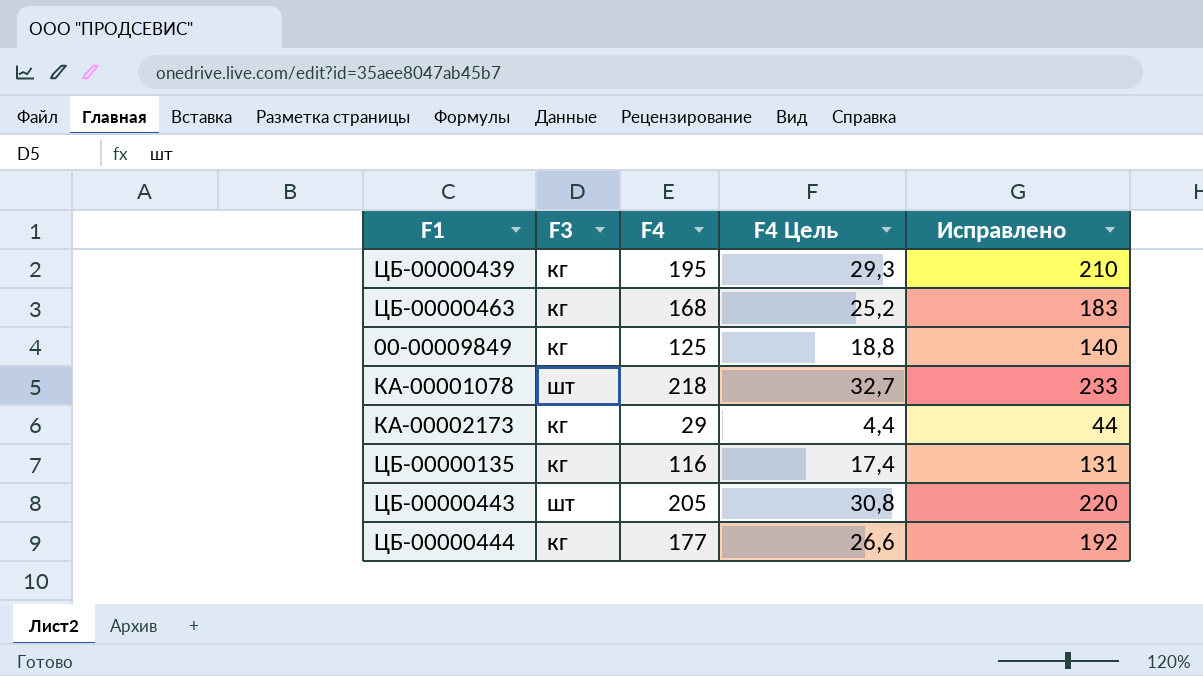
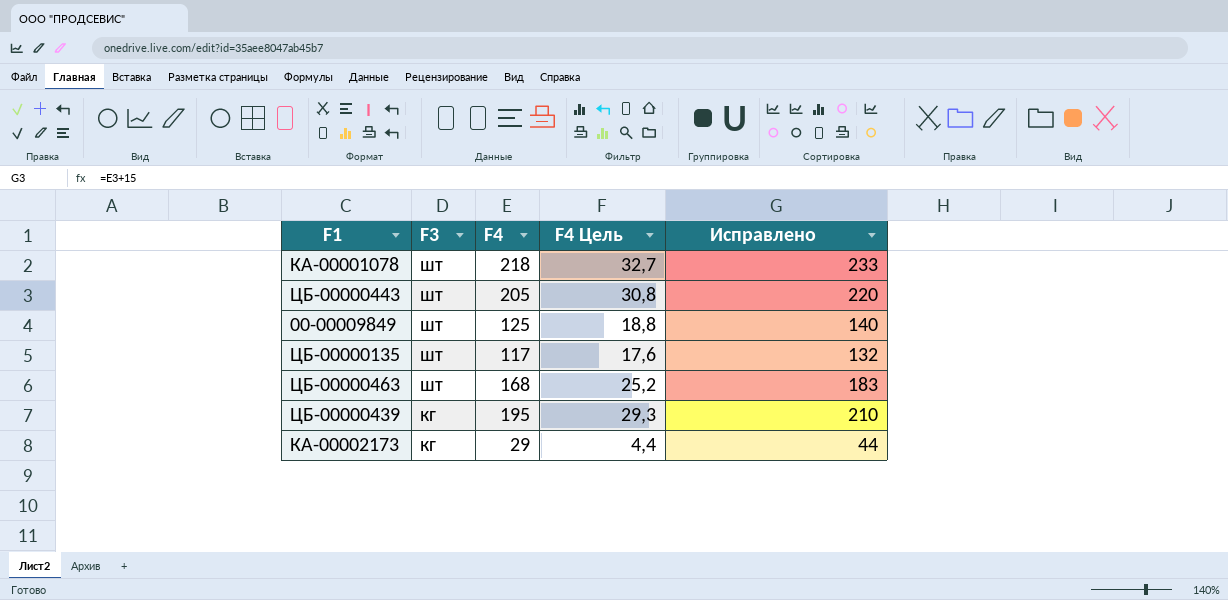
row order: none -> F3 descending
row ЦБ-00000444: кг | 177 | 26,6 | 192 -> none
00-00009849 | F3: кг -> шт
ЦБ-00000135 | F3: кг -> шт
ЦБ-00000135 | F4: 116 -> 117
ЦБ-00000135 | F4 Цель: 17,4 -> 17,6
ЦБ-00000135 | Исправлено: 131 -> 132
ЦБ-00000463 | F3: кг -> шт

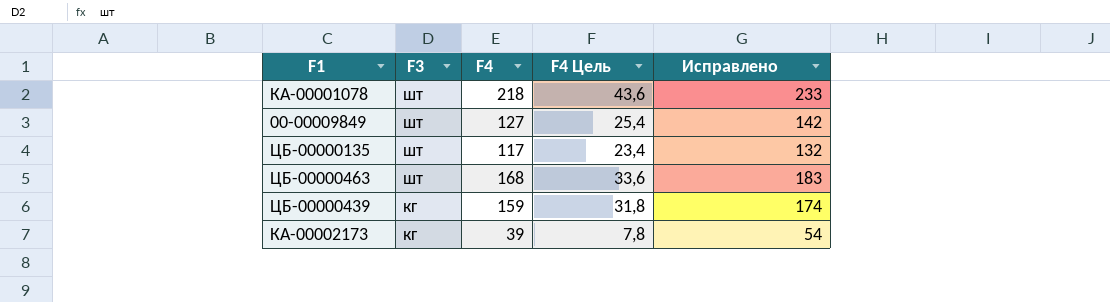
column F4 Цель | formula: [F4] * 0,15 -> [F4] * 0,2
row ЦБ-00000443: шт | 205 | 30,8 | 220 -> none
00-00009849 | F4: 125 -> 127
00-00009849 | Исправлено: 140 -> 142
ЦБ-00000439 | F4: 195 -> 159
ЦБ-00000439 | Исправлено: 210 -> 174
КА-00002173 | F4: 29 -> 39
КА-00002173 | Исправлено: 44 -> 54

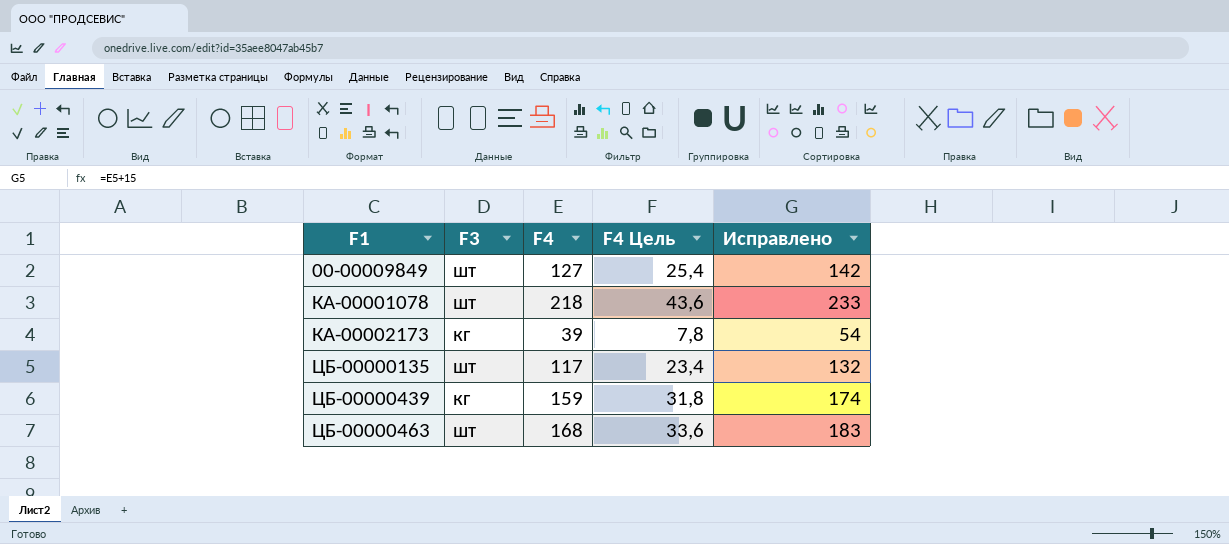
row order: F3 descending -> F1 ascending

